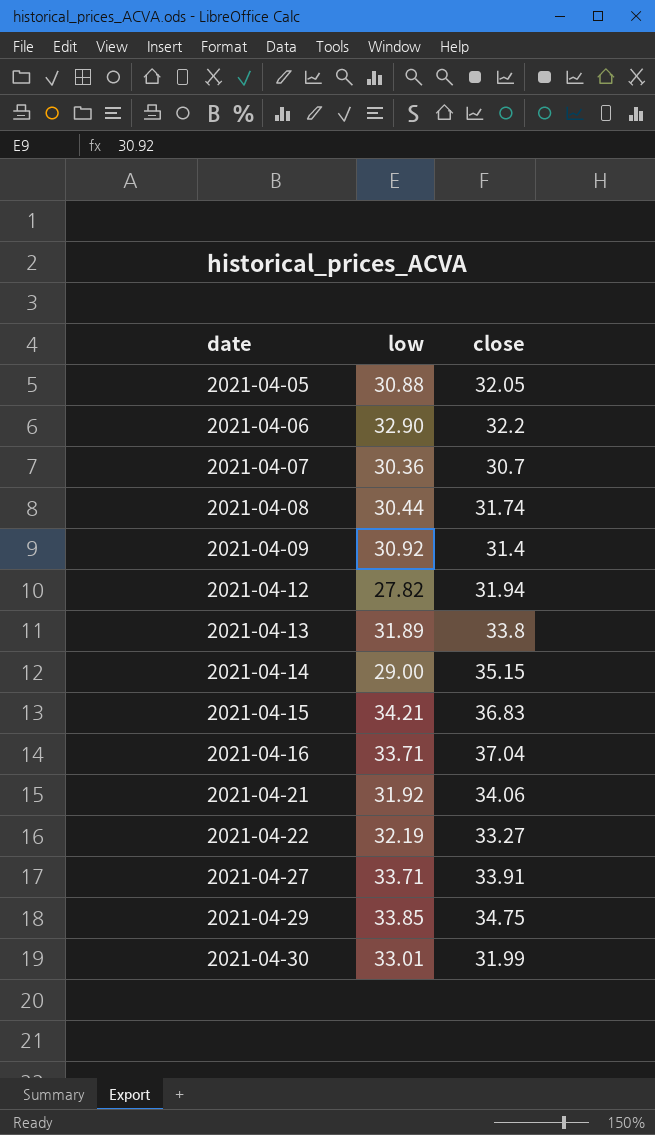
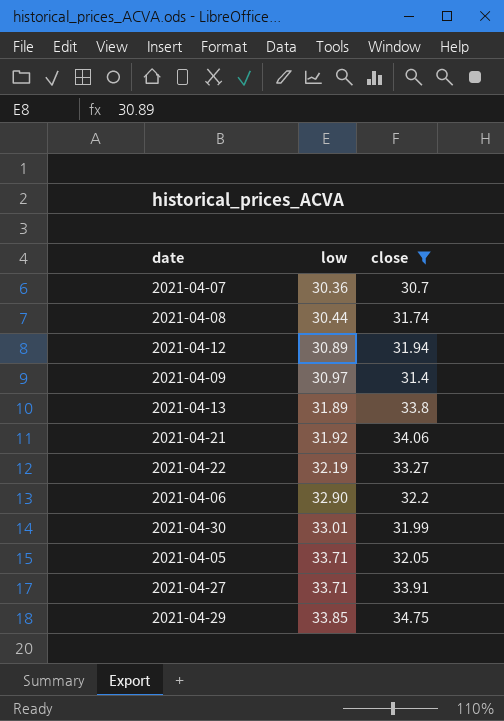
filter: none -> close <= 34.75
row order: date ascending -> low ascending
2021-04-12 | low: 27.82 -> 30.89
2021-04-09 | low: 30.92 -> 30.97
2021-04-05 | low: 30.88 -> 33.71

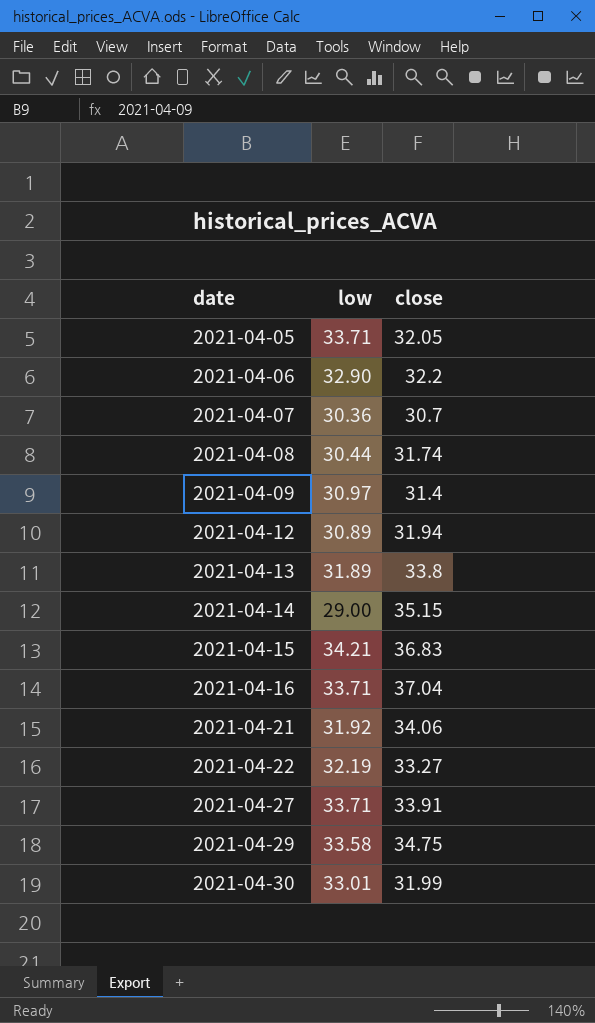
filter: close <= 34.75 -> none
row order: low ascending -> date ascending
2021-04-29 | low: 33.85 -> 33.58

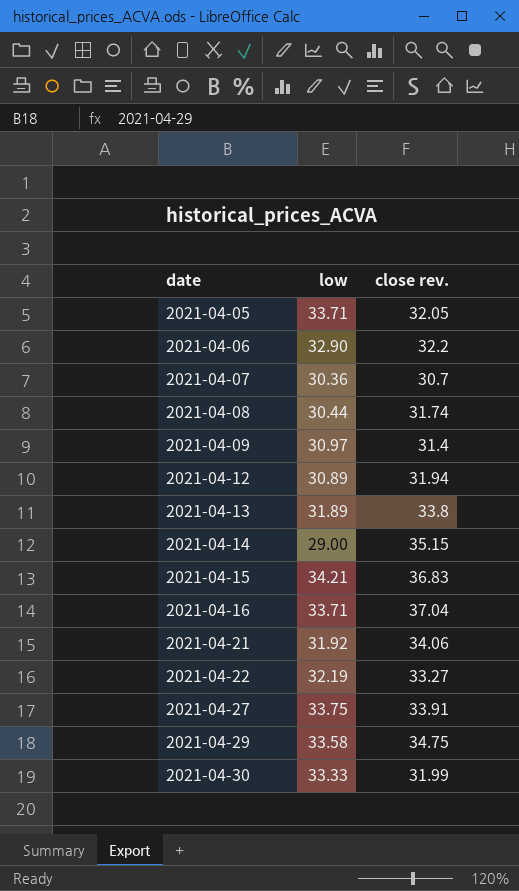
column name: close -> close rev.
2021-04-27 | low: 33.71 -> 33.75
2021-04-30 | low: 33.01 -> 33.33

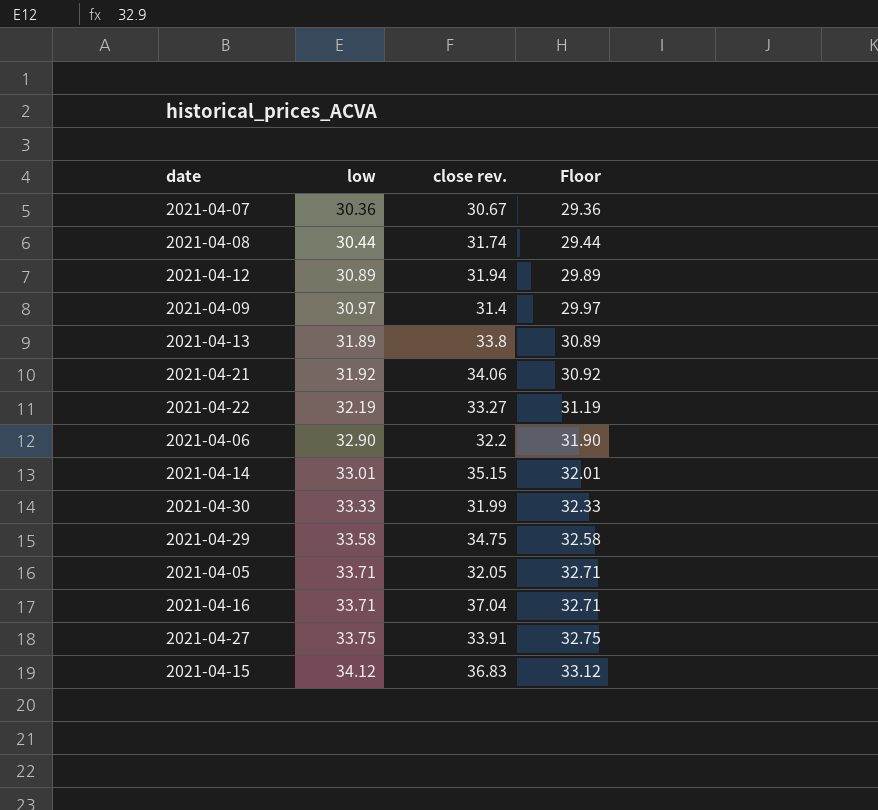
row order: date ascending -> low ascending
column Floor | formula: none -> [low] - 1
2021-04-07 | close rev.: 30.7 -> 30.67
2021-04-14 | low: 29.00 -> 33.01
2021-04-15 | low: 34.21 -> 34.12

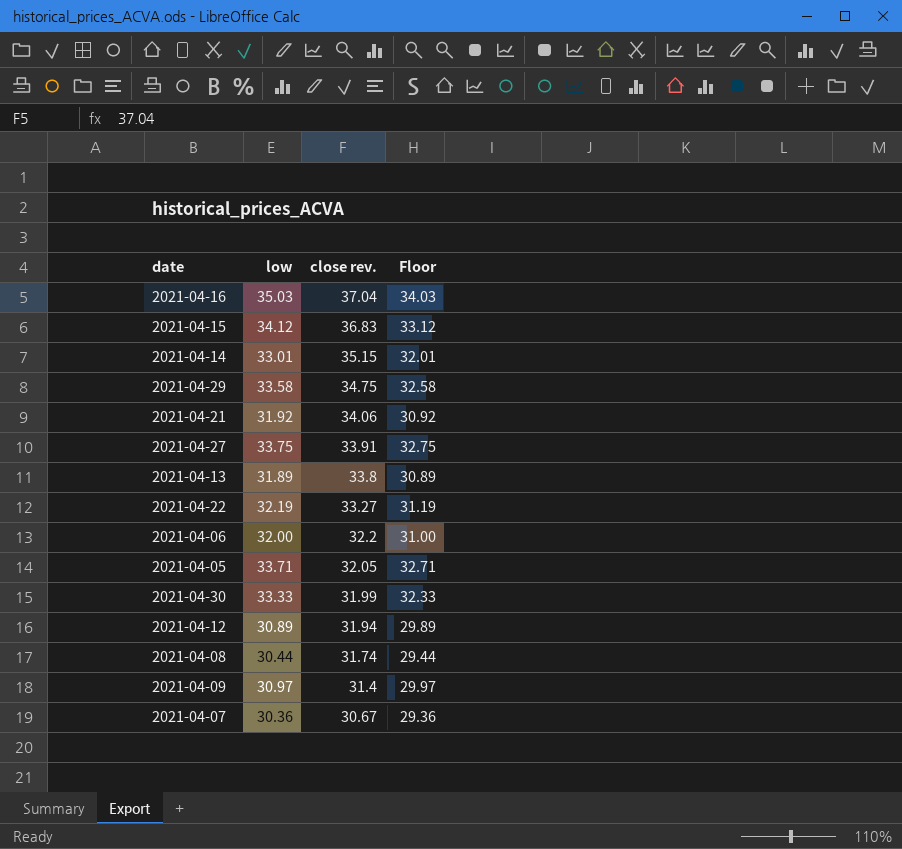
row order: low ascending -> close rev. descending
2021-04-16 | low: 33.71 -> 35.03
2021-04-16 | Floor: 32.71 -> 34.03
2021-04-06 | low: 32.90 -> 32.00
2021-04-06 | Floor: 31.90 -> 31.00

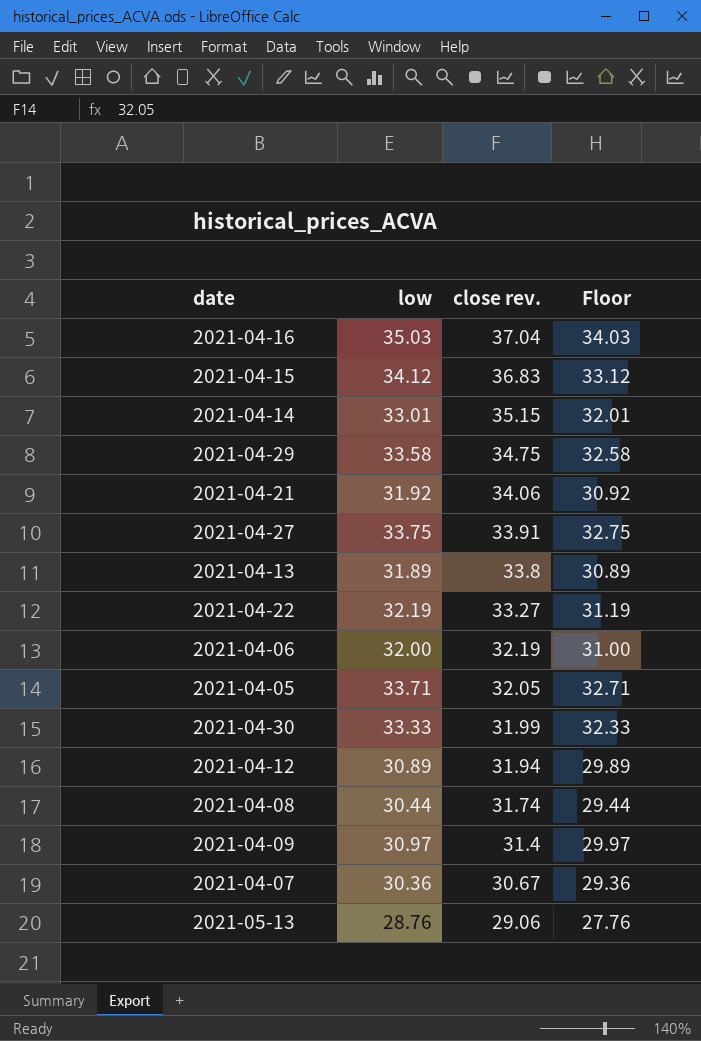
2021-04-06 | close rev.: 32.2 -> 32.19
row 2021-05-13: none -> 28.76 | 29.06 | 27.76

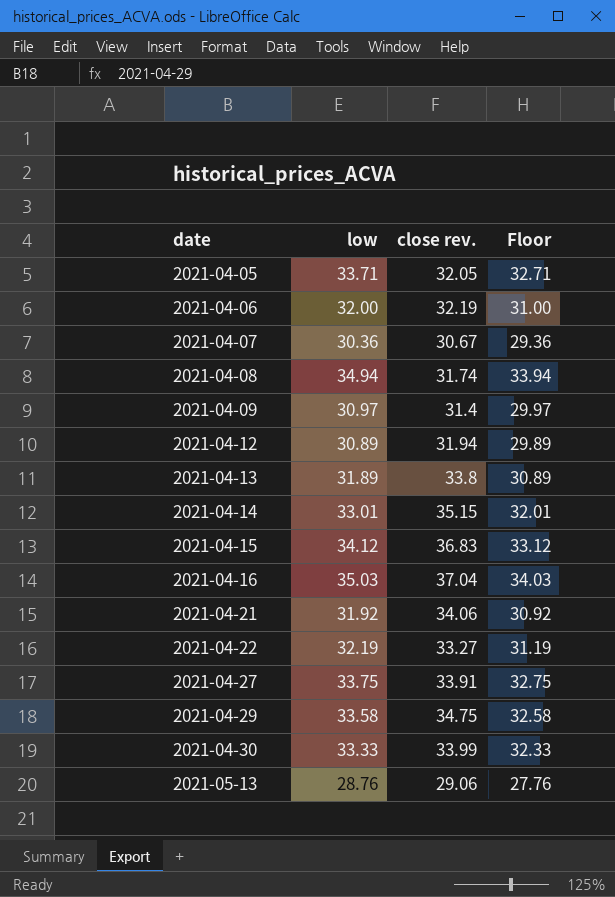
row order: close rev. descending -> date ascending
2021-04-08 | low: 30.44 -> 34.94
2021-04-08 | Floor: 29.44 -> 33.94
2021-04-30 | close rev.: 31.99 -> 33.99

